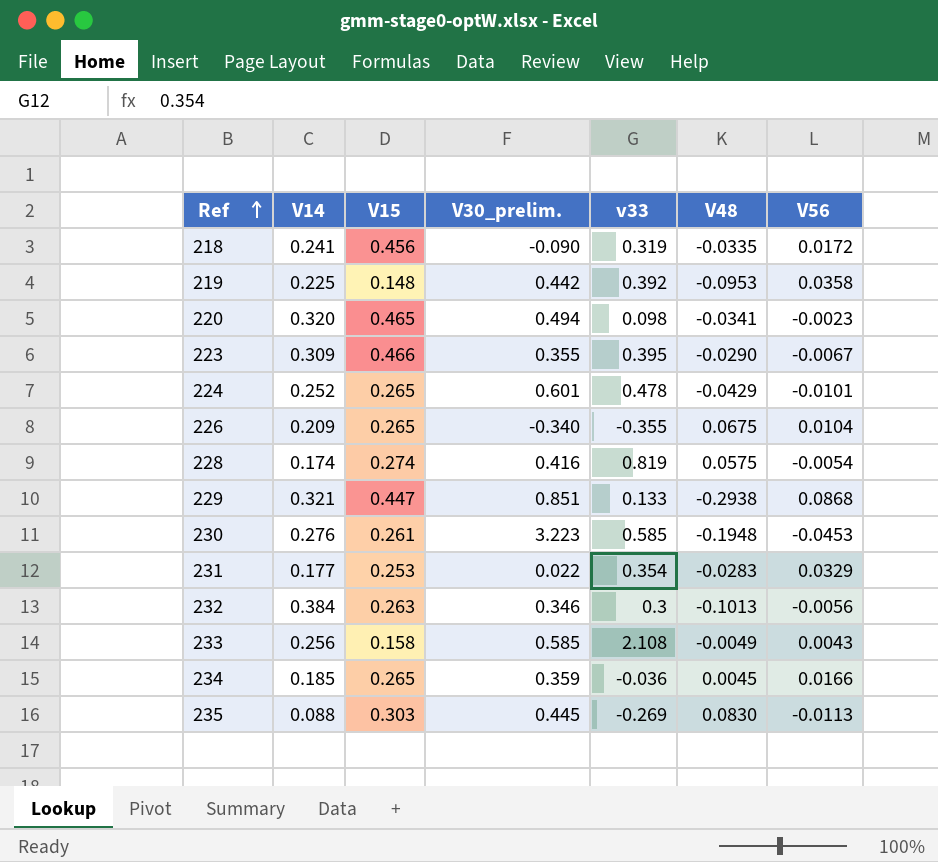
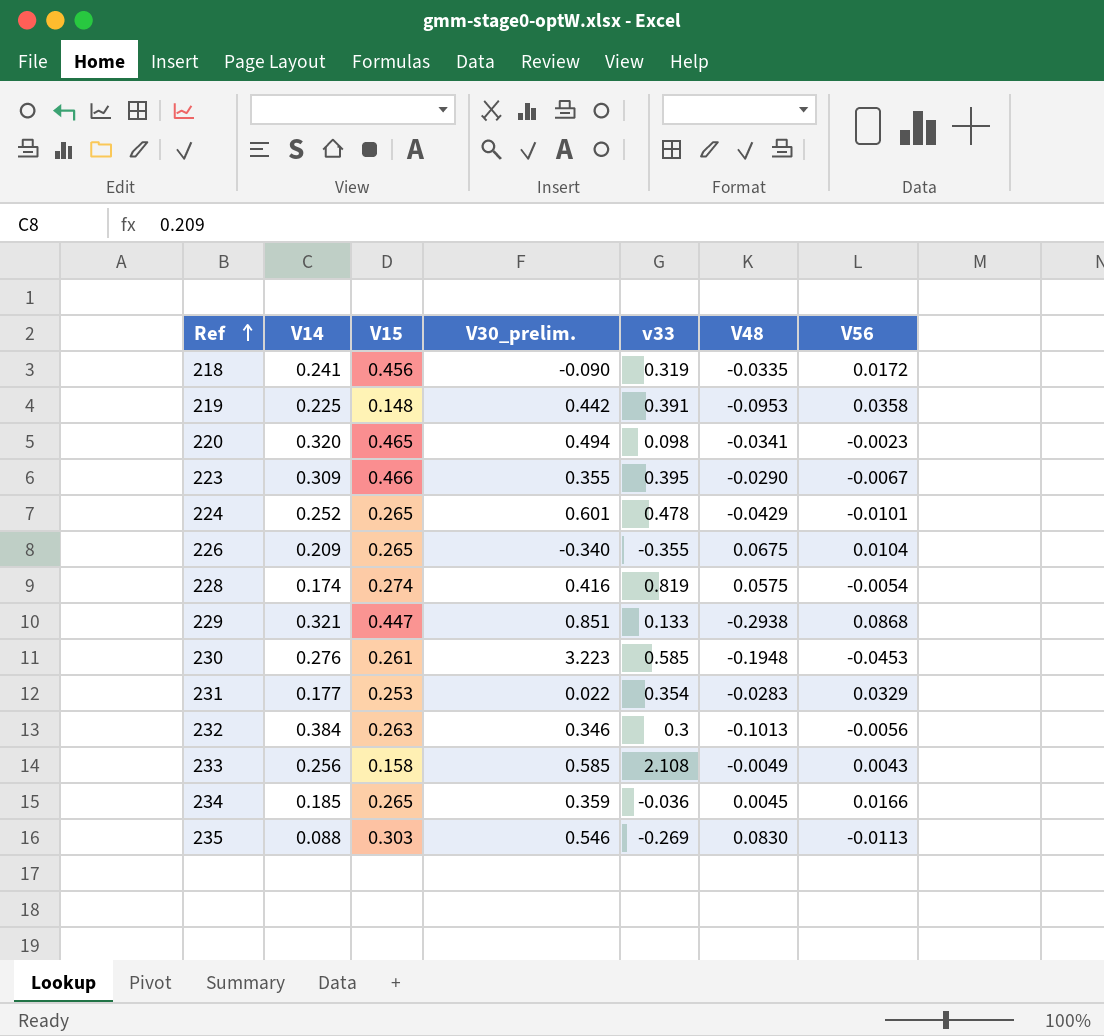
219 | v33: 0.392 -> 0.391
235 | V30_prelim.: 0.445 -> 0.546

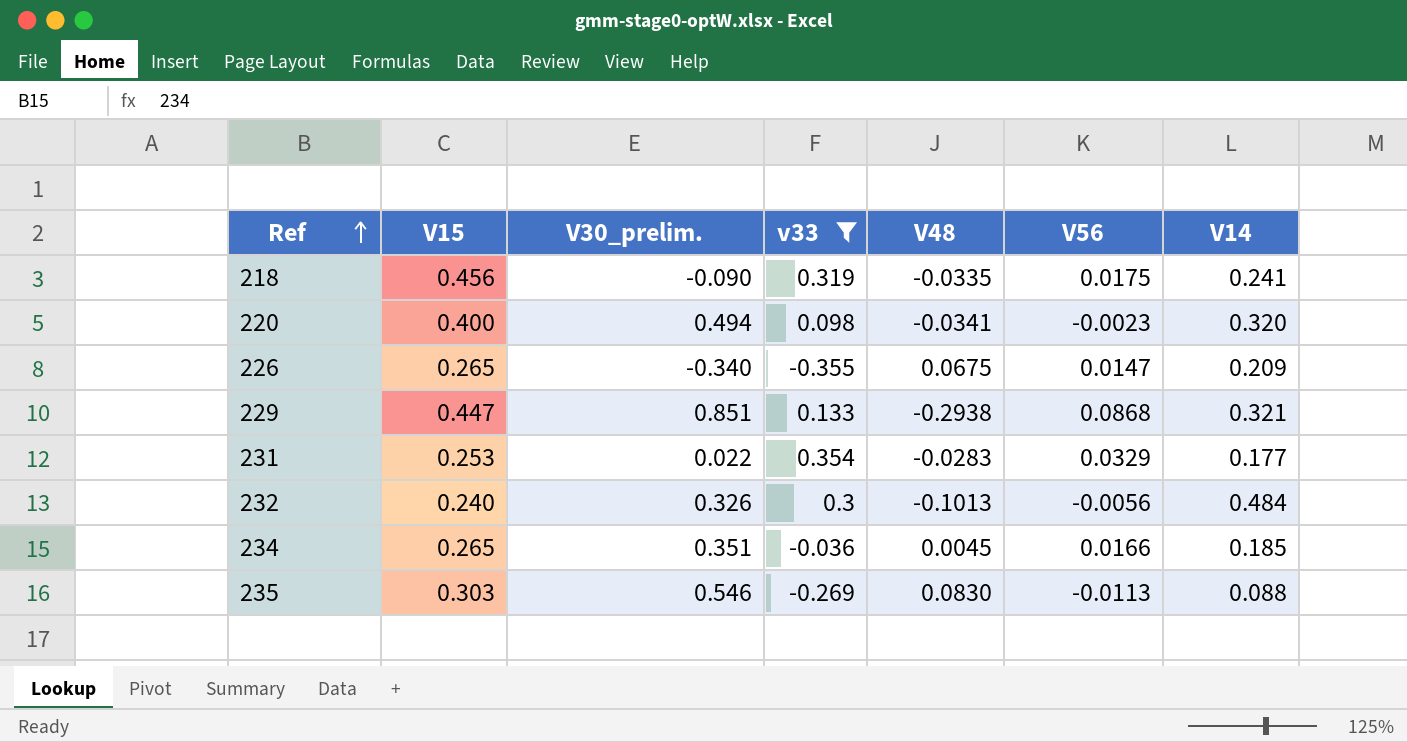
filter: none -> v33 <= 0.354
column V14 | position: 2 -> 7
218 | V56: 0.0172 -> 0.0175
220 | V15: 0.465 -> 0.400
226 | V56: 0.0104 -> 0.0147
232 | V15: 0.263 -> 0.240
232 | V30_prelim.: 0.346 -> 0.326
232 | V14: 0.384 -> 0.484
234 | V30_prelim.: 0.359 -> 0.351

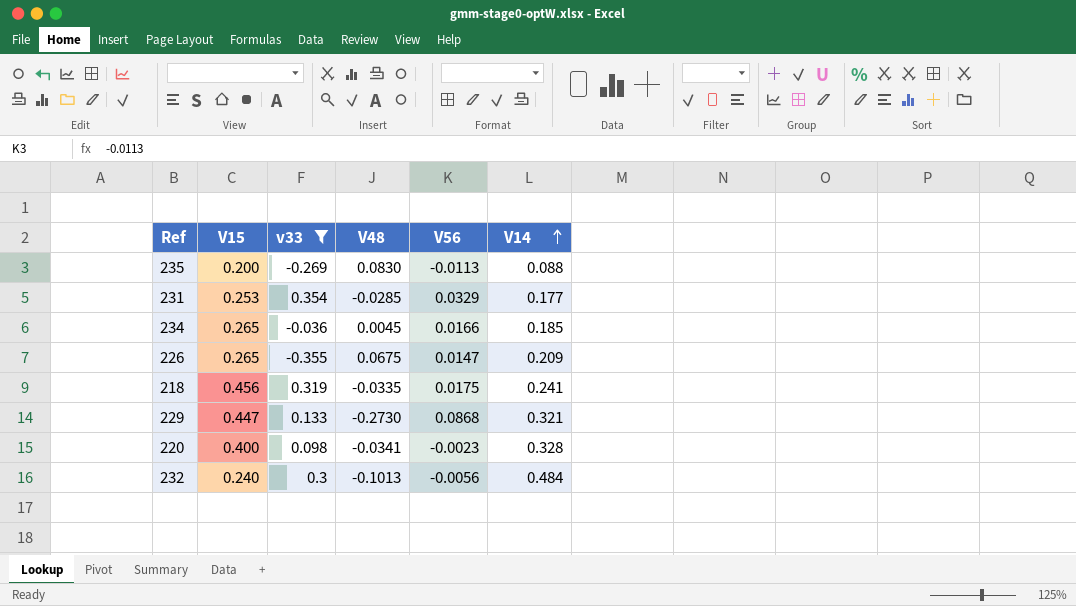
row order: Ref ascending -> V14 ascending
column V30_prelim. | position: 3 -> none
235 | V15: 0.303 -> 0.200
231 | V48: -0.0283 -> -0.0285
229 | V48: -0.2938 -> -0.2730
220 | V14: 0.320 -> 0.328

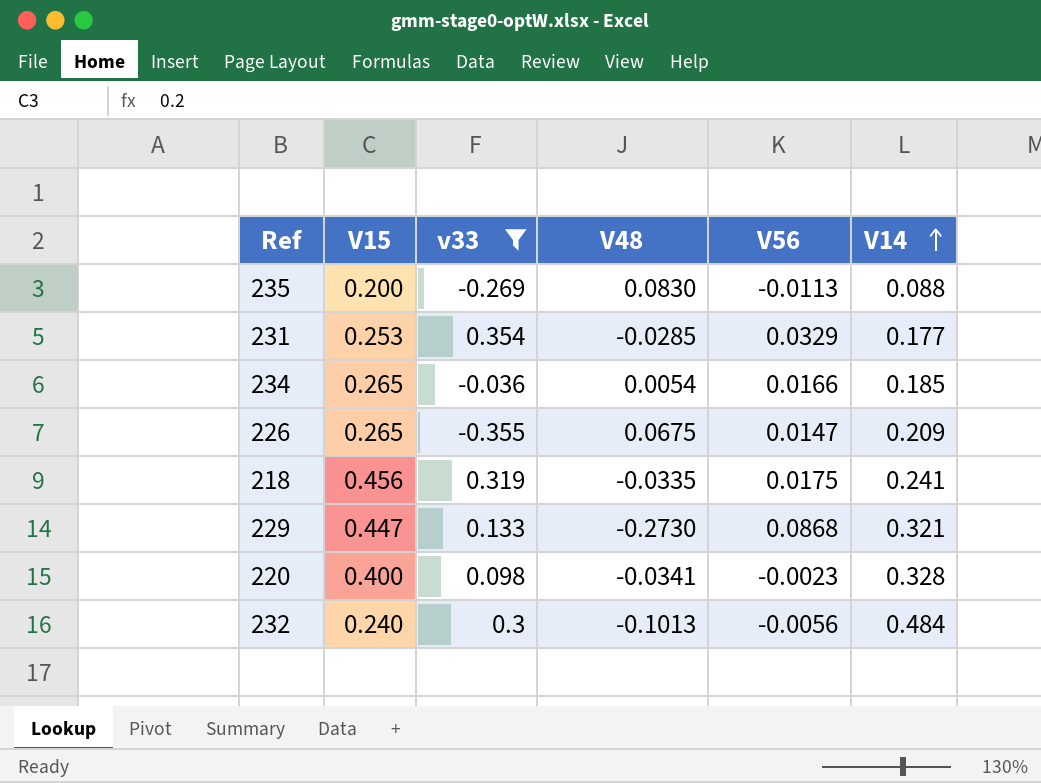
234 | V48: 0.0045 -> 0.0054

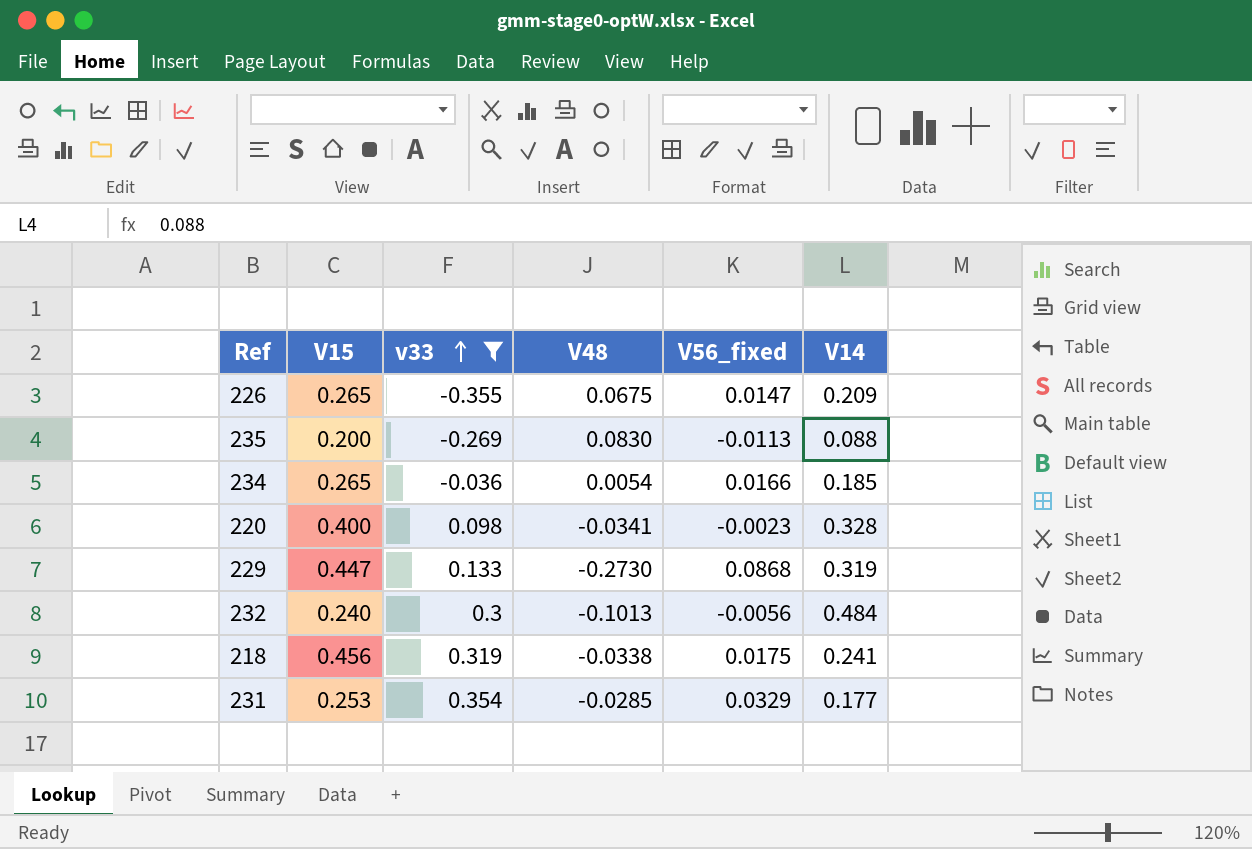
row order: V14 ascending -> v33 ascending
column name: V56 -> V56_fixed
229 | V14: 0.321 -> 0.319
218 | V48: -0.0335 -> -0.0338

